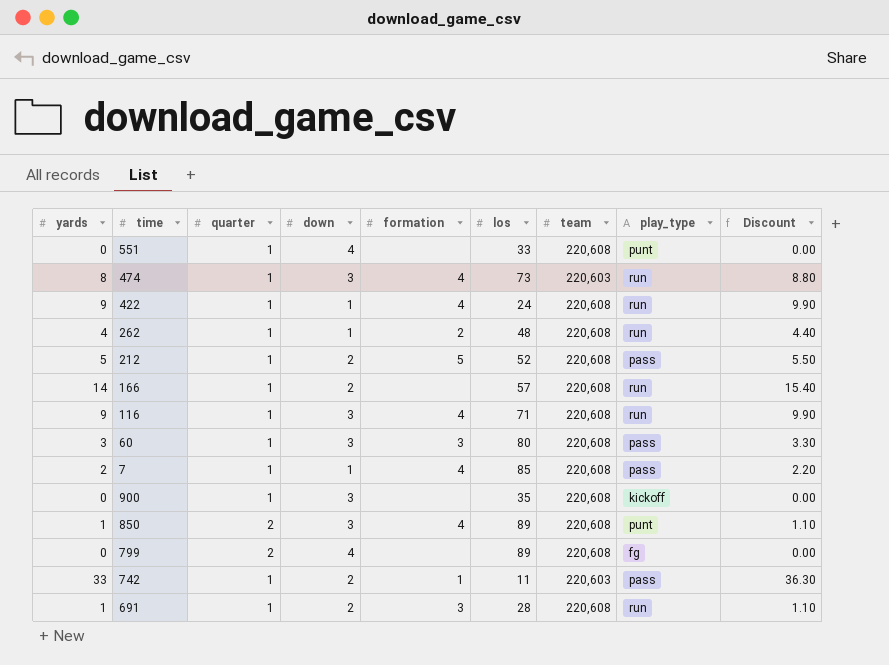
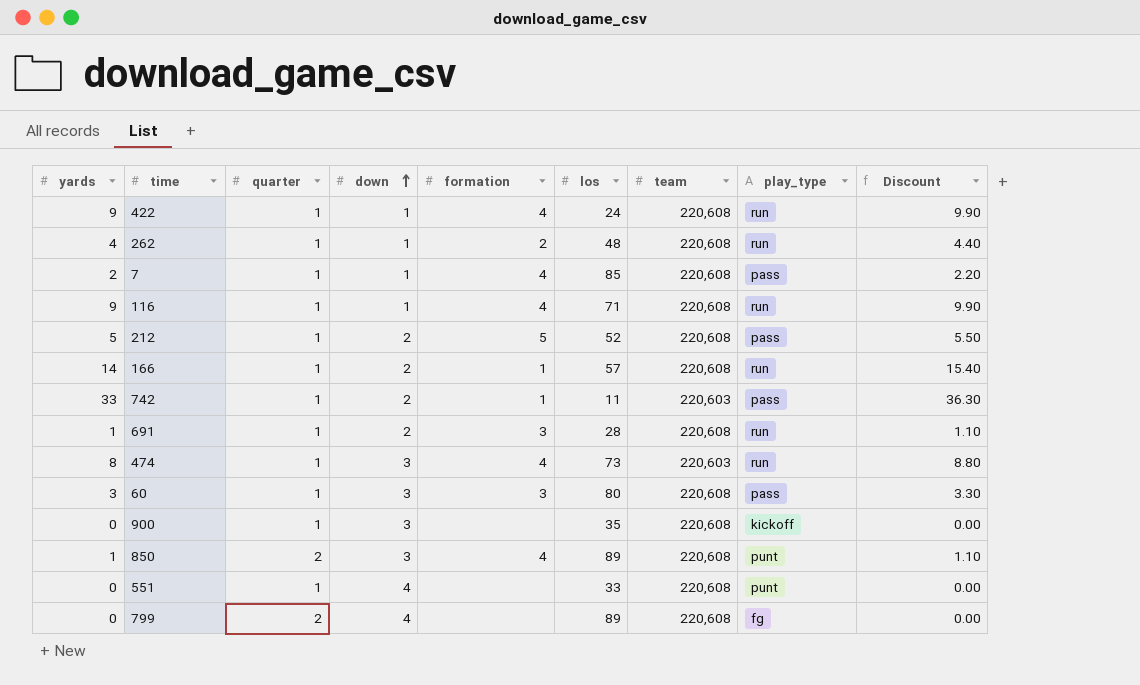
row order: none -> down ascending
116 | down: 3 -> 1
166 | formation: none -> 1

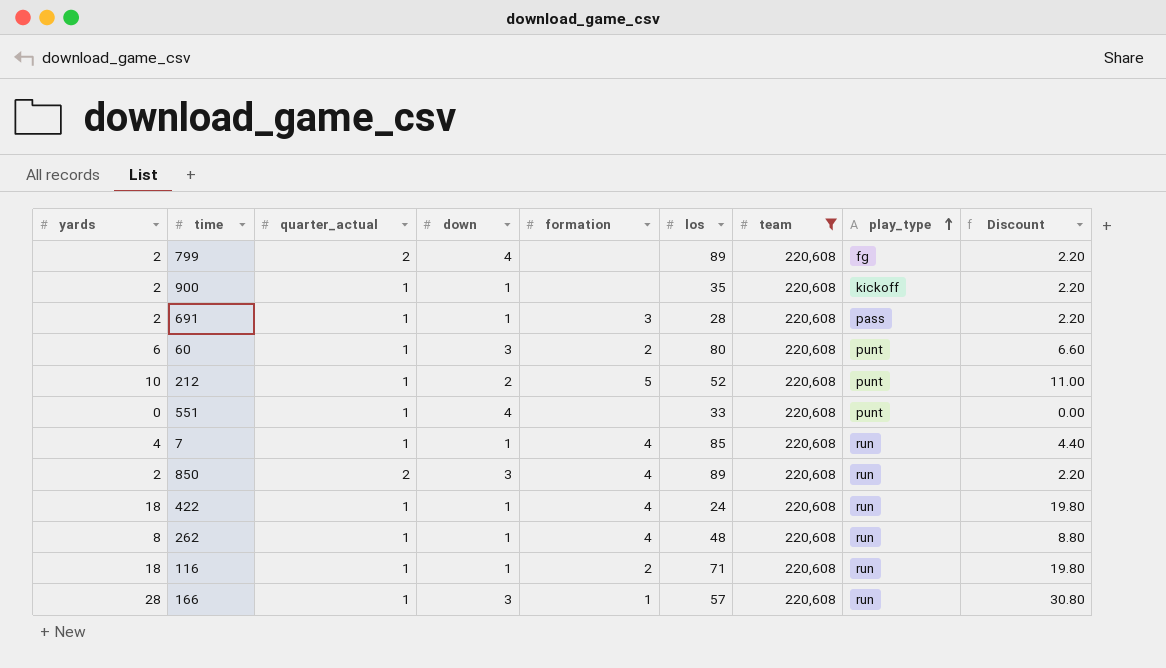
filter: none -> team = 220,608
row order: down ascending -> play_type ascending
column name: quarter -> quarter_actual
799 | yards: 0 -> 2
799 | Discount: 0.00 -> 2.20
900 | yards: 0 -> 2
900 | down: 3 -> 1
900 | Discount: 0.00 -> 2.20
691 | yards: 1 -> 2
691 | down: 2 -> 1
691 | play_type: run -> pass
691 | Discount: 1.10 -> 2.20
60 | yards: 3 -> 6
60 | formation: 3 -> 2
60 | play_type: pass -> punt
60 | Discount: 3.30 -> 6.60
212 | yards: 5 -> 10
212 | play_type: pass -> punt
212 | Discount: 5.50 -> 11.00
7 | yards: 2 -> 4
7 | play_type: pass -> run
7 | Discount: 2.20 -> 4.40
850 | yards: 1 -> 2
850 | play_type: punt -> run
850 | Discount: 1.10 -> 2.20
422 | yards: 9 -> 18
422 | Discount: 9.90 -> 19.80
262 | yards: 4 -> 8
262 | formation: 2 -> 4
262 | Discount: 4.40 -> 8.80
116 | yards: 9 -> 18
116 | formation: 4 -> 2
116 | Discount: 9.90 -> 19.80
166 | yards: 14 -> 28
166 | down: 2 -> 3
166 | Discount: 15.40 -> 30.80

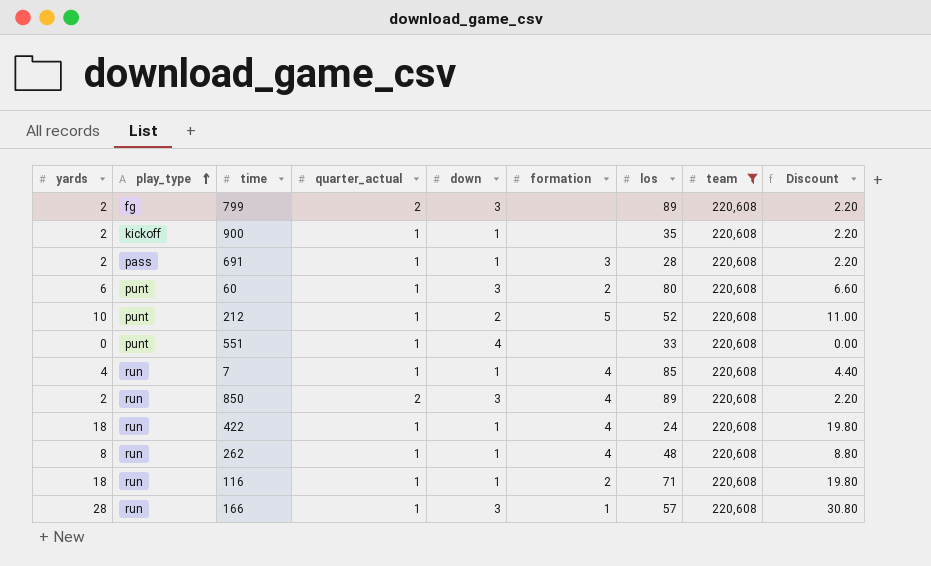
column play_type | position: 8 -> 2
799 | down: 4 -> 3

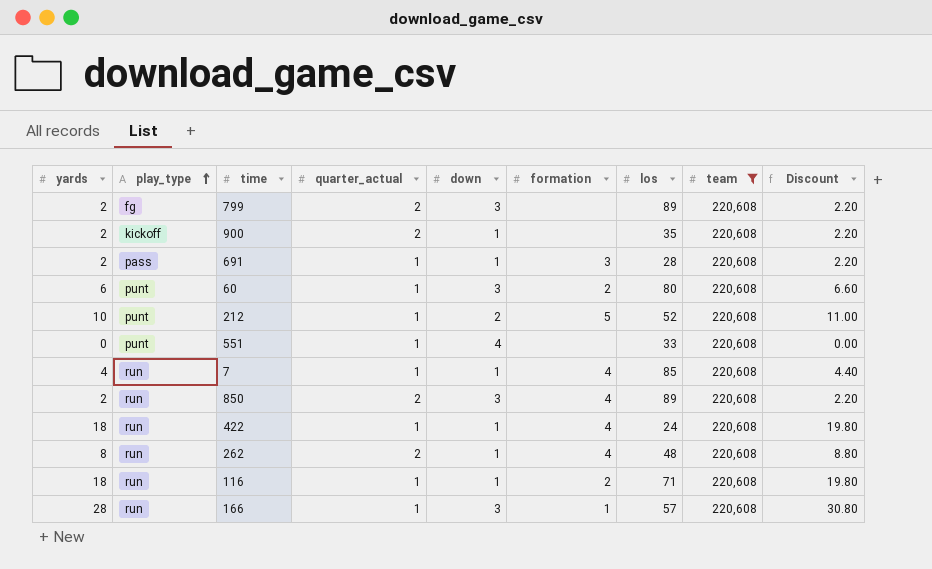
900 | quarter_actual: 1 -> 2
262 | quarter_actual: 1 -> 2

